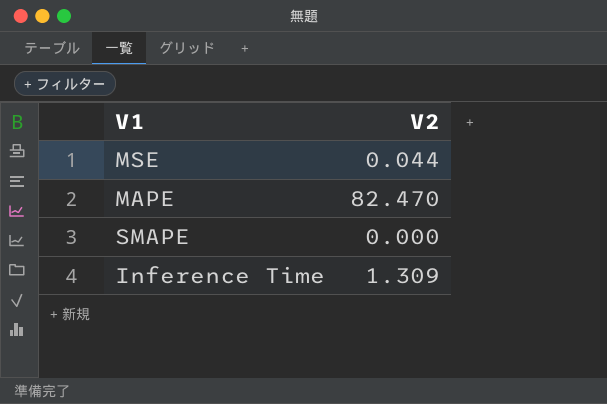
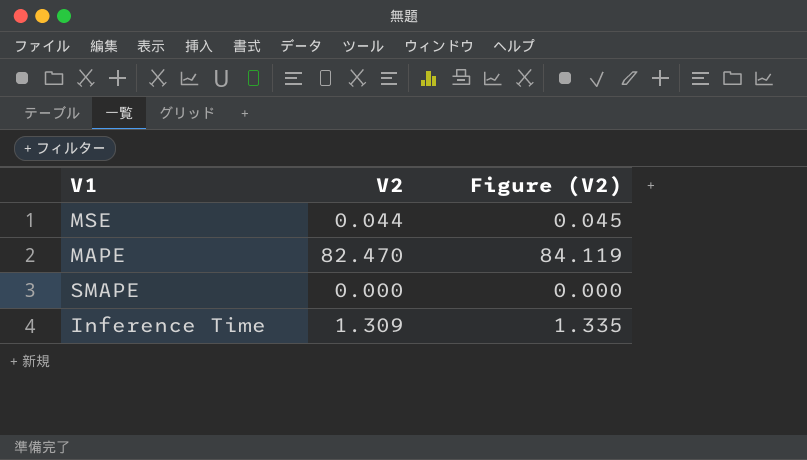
column Figure (V2) | formula: none -> [V2] * 1.02

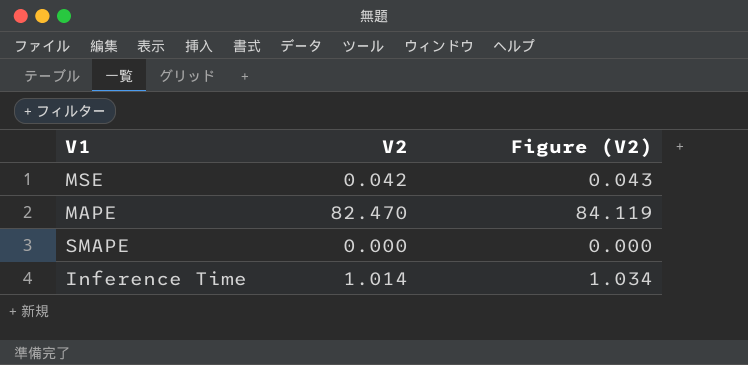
MSE | V2: 0.044 -> 0.042
MSE | Figure (V2): 0.045 -> 0.043
Inference Time | V2: 1.309 -> 1.014
Inference Time | Figure (V2): 1.335 -> 1.034

